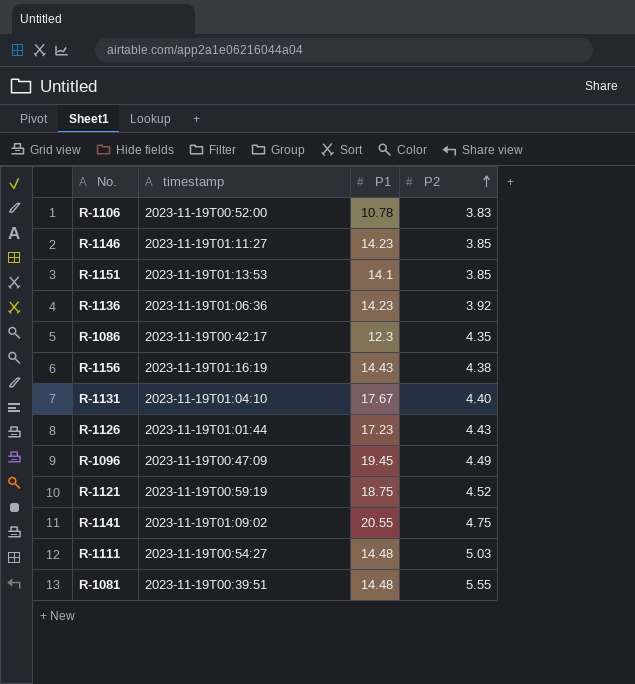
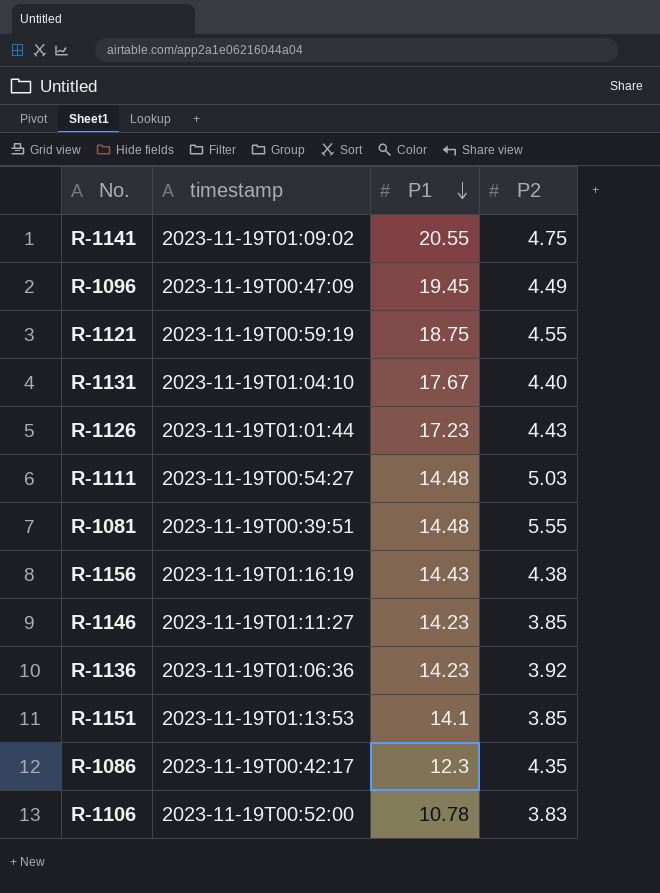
row order: P2 ascending -> P1 descending
R-1121 | P2: 4.52 -> 4.55

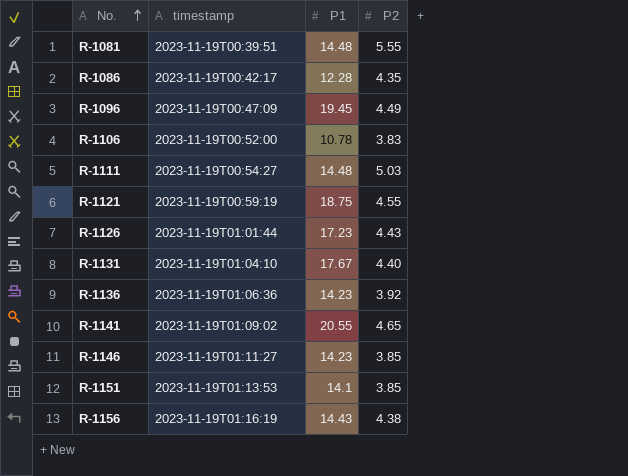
row order: P1 descending -> No. ascending
R-1086 | P1: 12.3 -> 12.28
R-1141 | P2: 4.75 -> 4.65

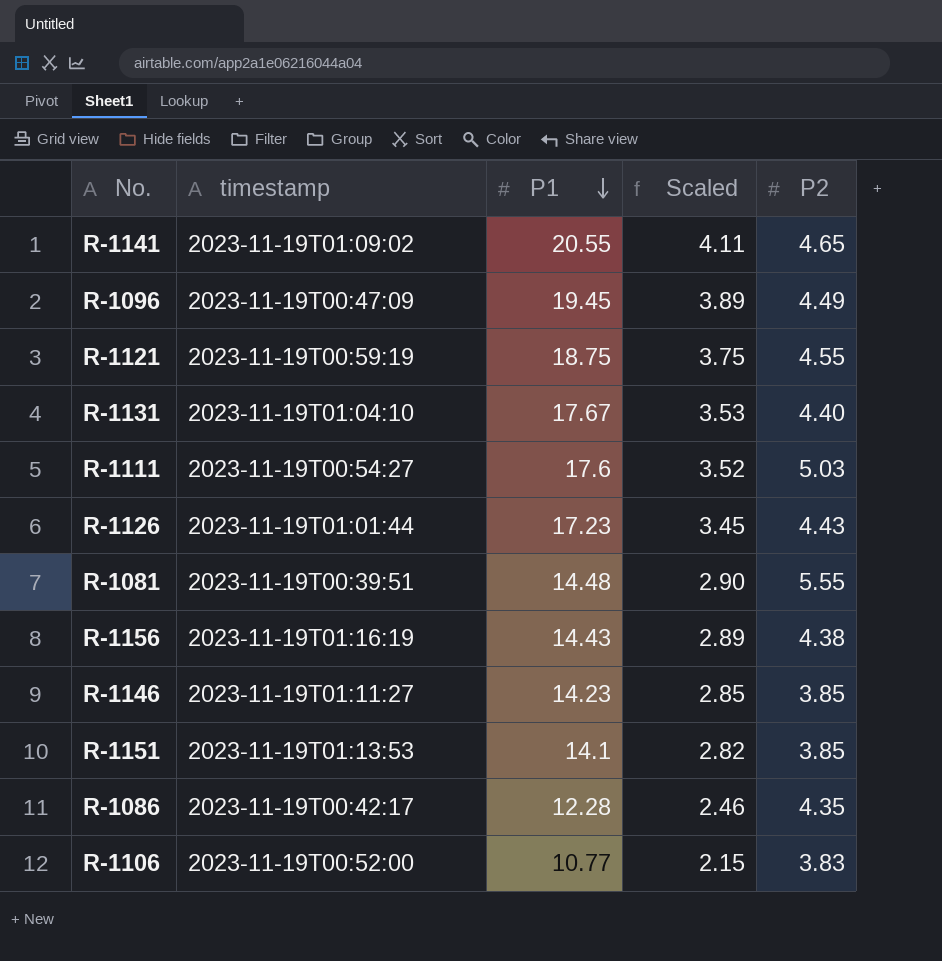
row order: No. ascending -> P1 descending
column Scaled | formula: none -> [P1] * 0.2
row R-1136: 2023-11-19T01:06:36 | 14.23 | 3.92 -> none
R-1111 | P1: 14.48 -> 17.6
R-1106 | P1: 10.78 -> 10.77

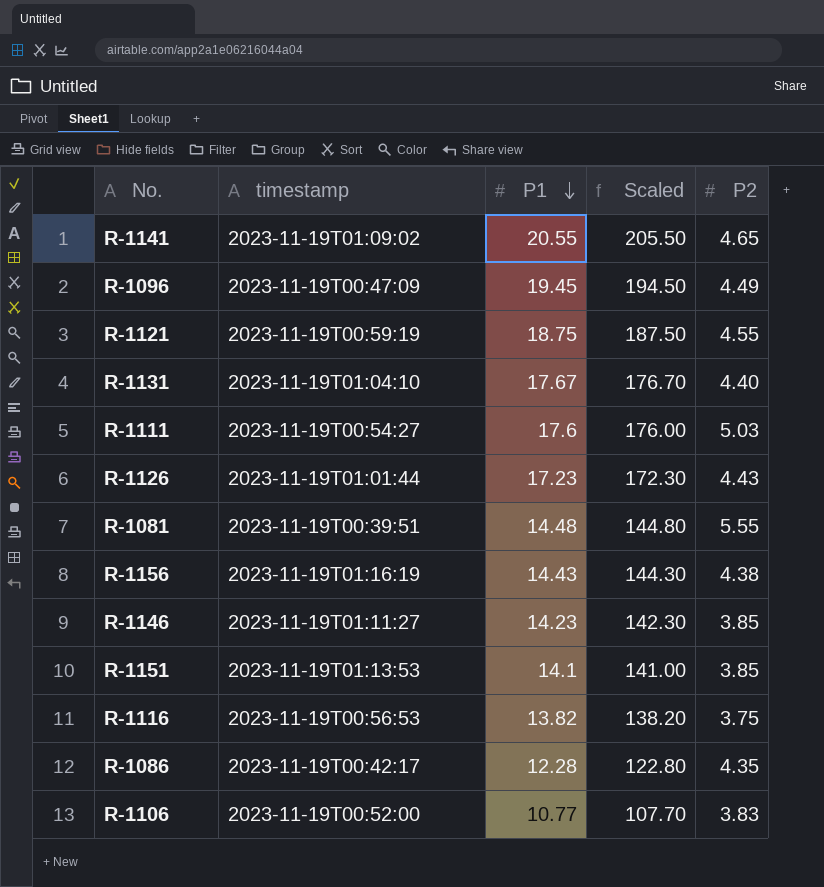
column Scaled | formula: [P1] * 0.2 -> [P1] * 10
row R-1116: none -> 2023-11-19T00:56:53 | 13.82 | 138.20 | 3.75

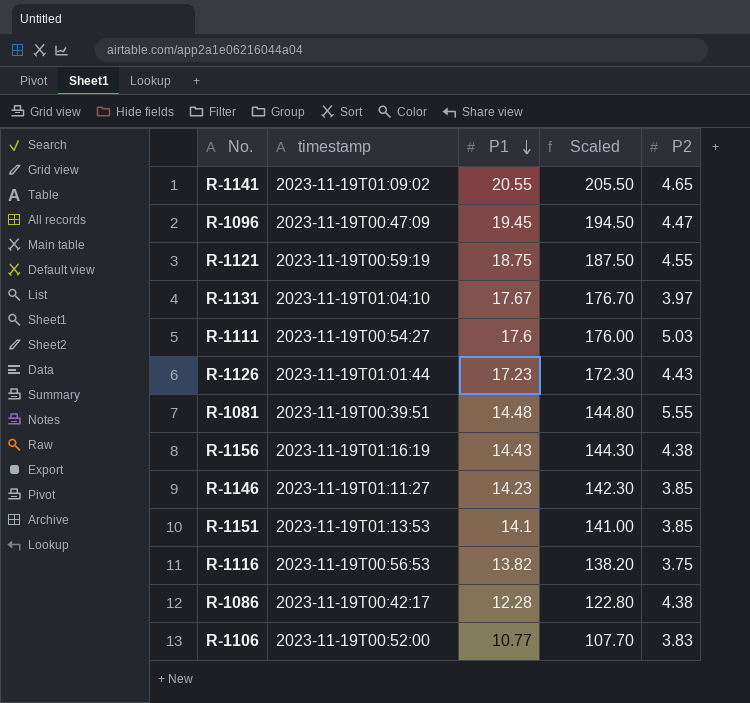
R-1096 | P2: 4.49 -> 4.47
R-1131 | P2: 4.40 -> 3.97
R-1086 | P2: 4.35 -> 4.38

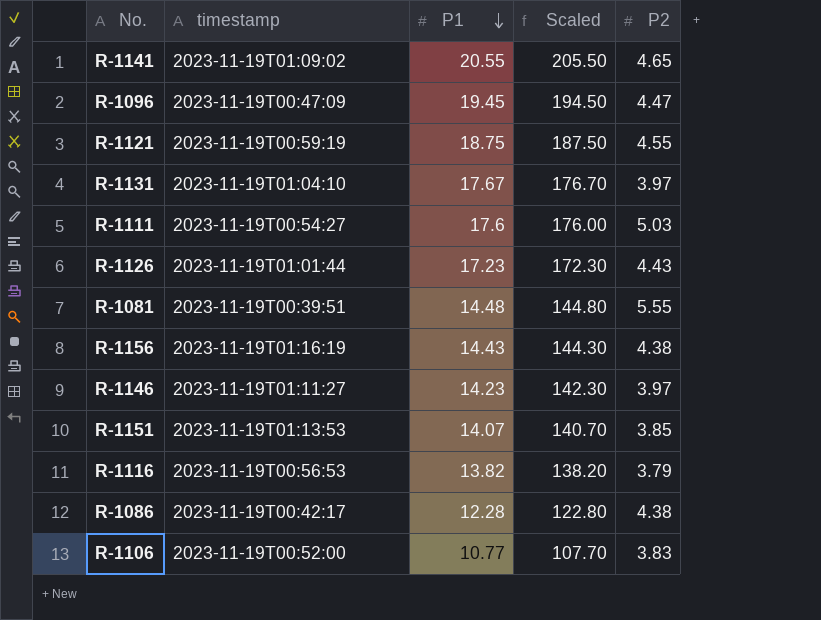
R-1146 | P2: 3.85 -> 3.97
R-1151 | P1: 14.1 -> 14.07
R-1151 | Scaled: 141.00 -> 140.70
R-1116 | P2: 3.75 -> 3.79

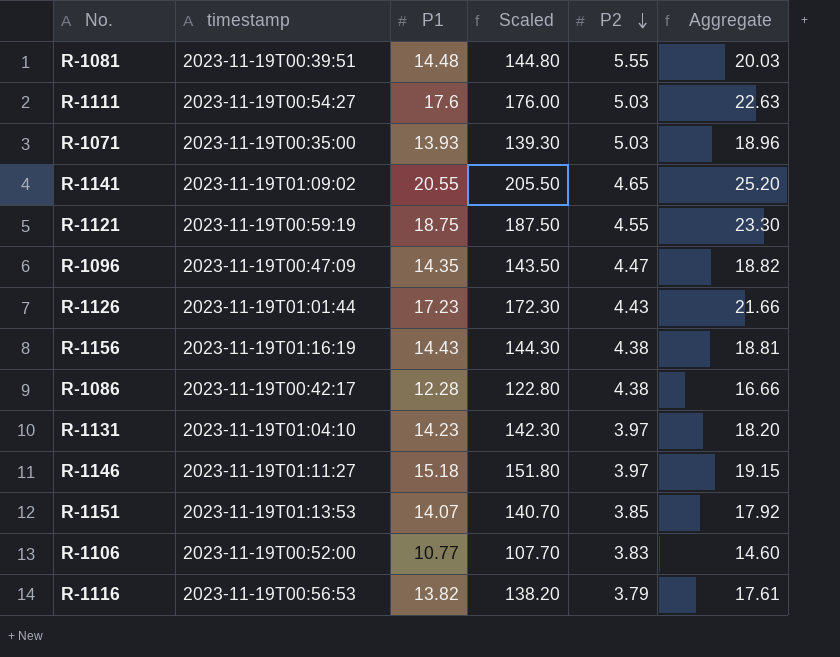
row order: P1 descending -> P2 descending
column Aggregate | formula: none -> [P1] + [P2]
row R-1071: none -> 2023-11-19T00:35:00 | 13.93 | 139.30 | 5.03 | 18.96
R-1096 | P1: 19.45 -> 14.35
R-1096 | Scaled: 194.50 -> 143.50
R-1131 | P1: 17.67 -> 14.23
R-1131 | Scaled: 176.70 -> 142.30
R-1146 | P1: 14.23 -> 15.18
R-1146 | Scaled: 142.30 -> 151.80

